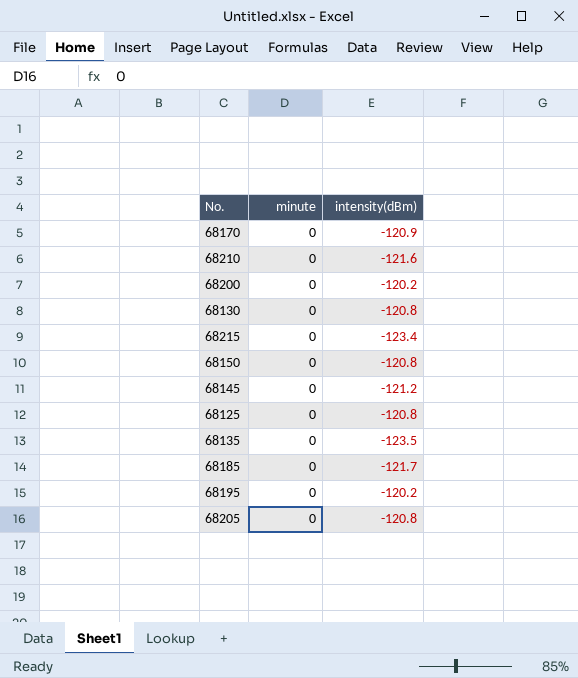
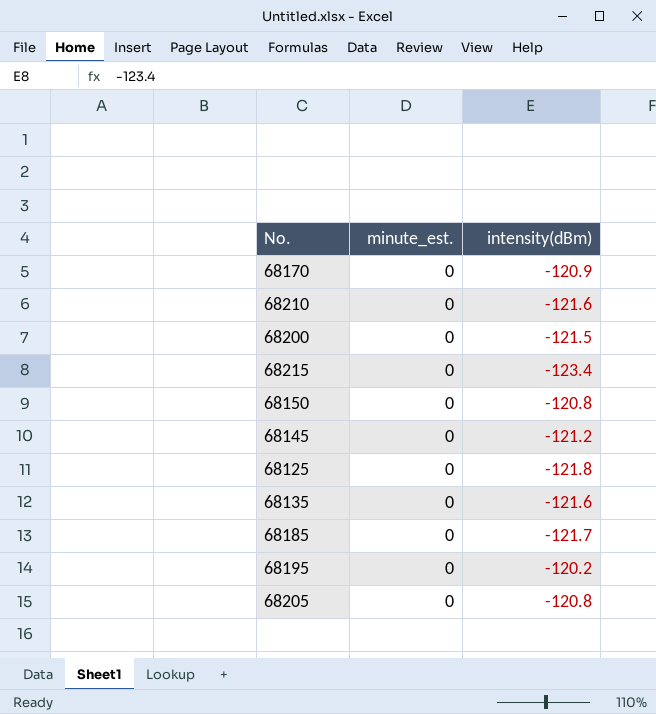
column name: minute -> minute_est.
row 68130: 0 | -120.8 -> none
68200 | intensity(dBm): -120.2 -> -121.5
68125 | intensity(dBm): -120.8 -> -121.8
68135 | intensity(dBm): -123.5 -> -121.6

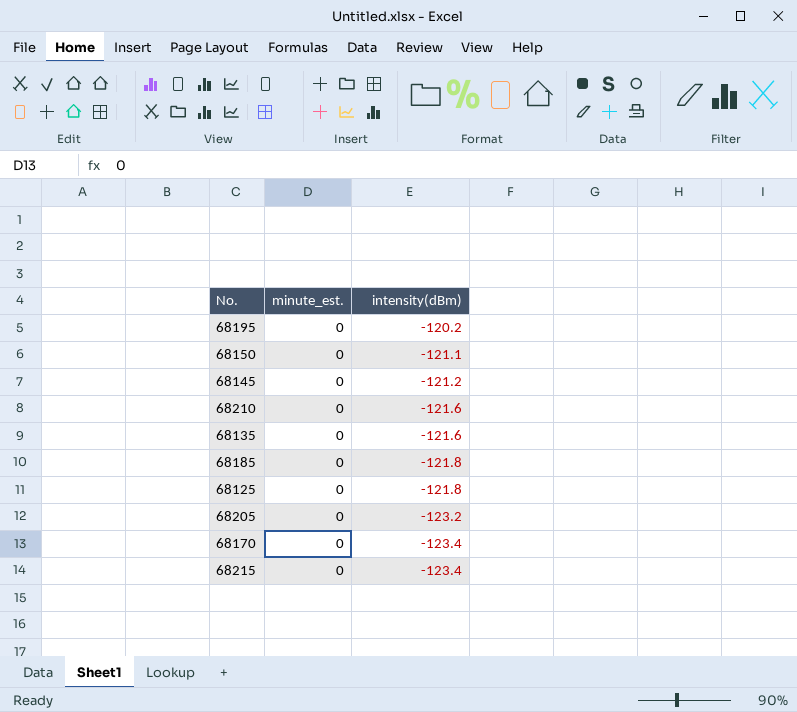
row order: none -> intensity(dBm) descending
row 68200: 0 | -121.5 -> none
68150 | intensity(dBm): -120.8 -> -121.1
68185 | intensity(dBm): -121.7 -> -121.8
68205 | intensity(dBm): -120.8 -> -123.2
68170 | intensity(dBm): -120.9 -> -123.4

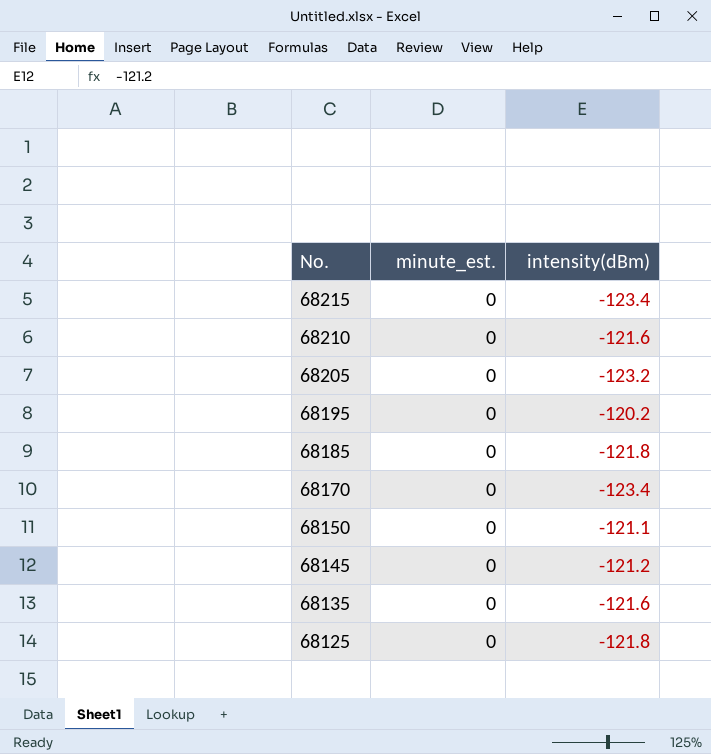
row order: intensity(dBm) descending -> No. descending

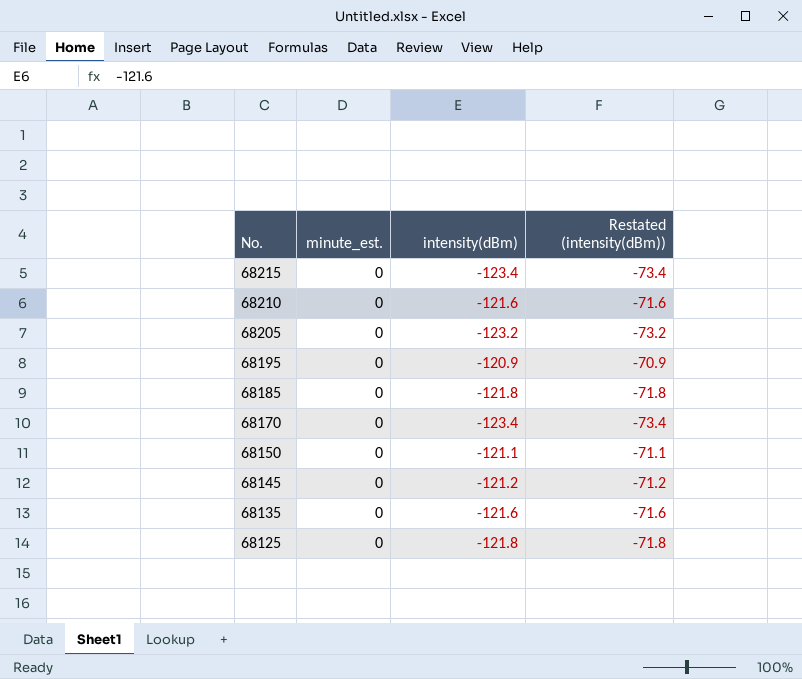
column Restated (intensity(dBm)) | formula: none -> [intensity(dBm)] + 50
68195 | intensity(dBm): -120.2 -> -120.9

